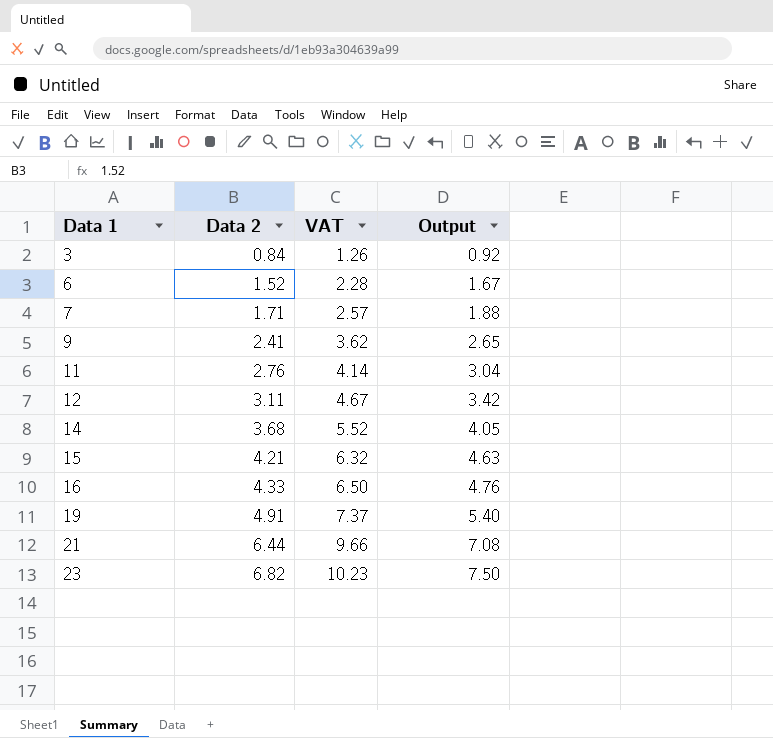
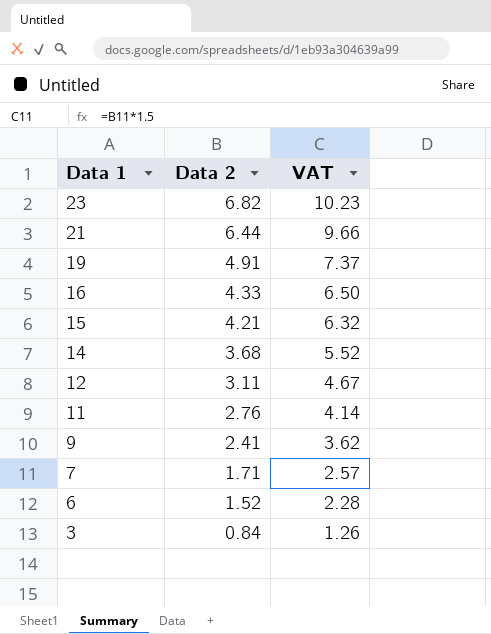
row order: Data 1 ascending -> Data 1 descending
column Output | formula: [Data 2] * 1.1 -> none

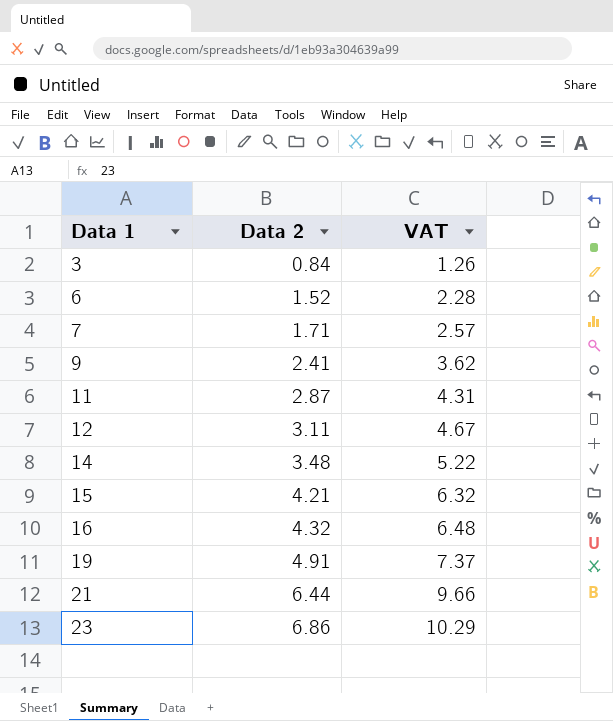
row order: Data 1 descending -> Data 1 ascending
11 | Data 2: 2.76 -> 2.87
11 | VAT: 4.14 -> 4.31
14 | Data 2: 3.68 -> 3.48
14 | VAT: 5.52 -> 5.22
16 | Data 2: 4.33 -> 4.32
16 | VAT: 6.50 -> 6.48
23 | Data 2: 6.82 -> 6.86
23 | VAT: 10.23 -> 10.29

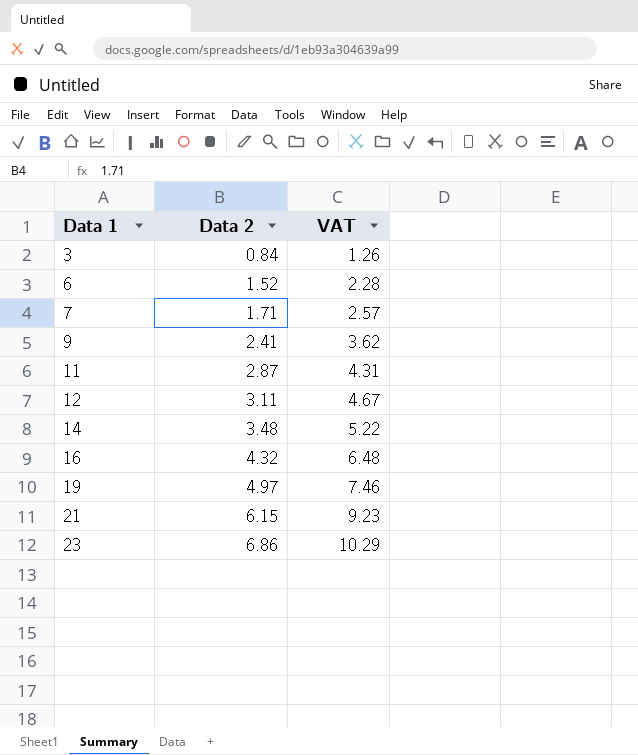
row 15: 4.21 | 6.32 -> none
19 | Data 2: 4.91 -> 4.97
19 | VAT: 7.37 -> 7.46
21 | Data 2: 6.44 -> 6.15
21 | VAT: 9.66 -> 9.23

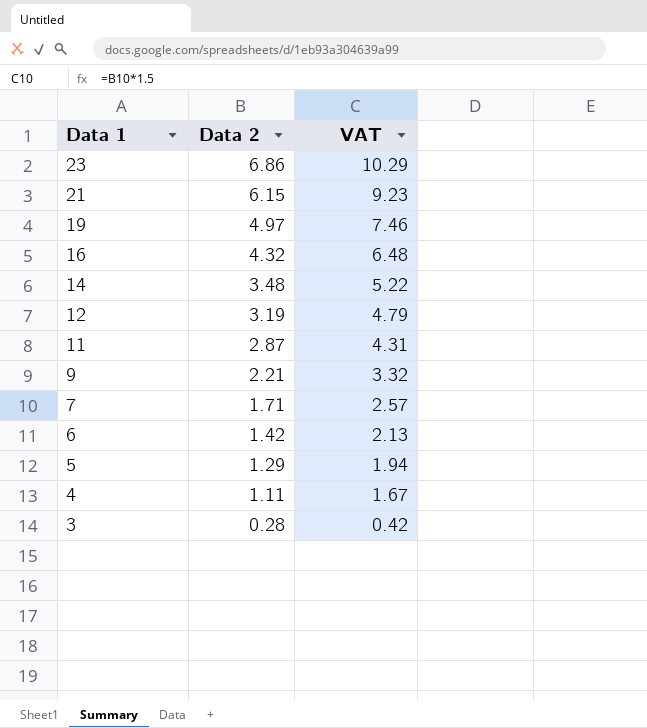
row order: Data 1 ascending -> Data 1 descending
12 | Data 2: 3.11 -> 3.19
12 | VAT: 4.67 -> 4.79
9 | Data 2: 2.41 -> 2.21
9 | VAT: 3.62 -> 3.32
6 | Data 2: 1.52 -> 1.42
6 | VAT: 2.28 -> 2.13
row 5: none -> 1.29 | 1.94
row 4: none -> 1.11 | 1.67
3 | Data 2: 0.84 -> 0.28
3 | VAT: 1.26 -> 0.42

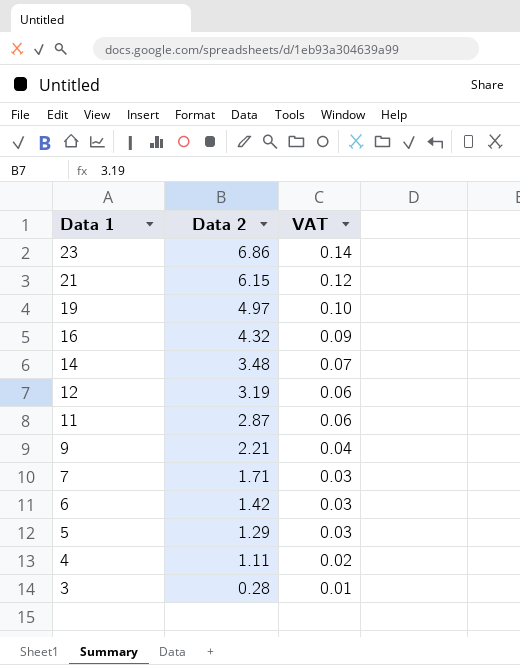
column VAT | formula: [Data 2] * 1.5 -> [Data 2] * 0.02

